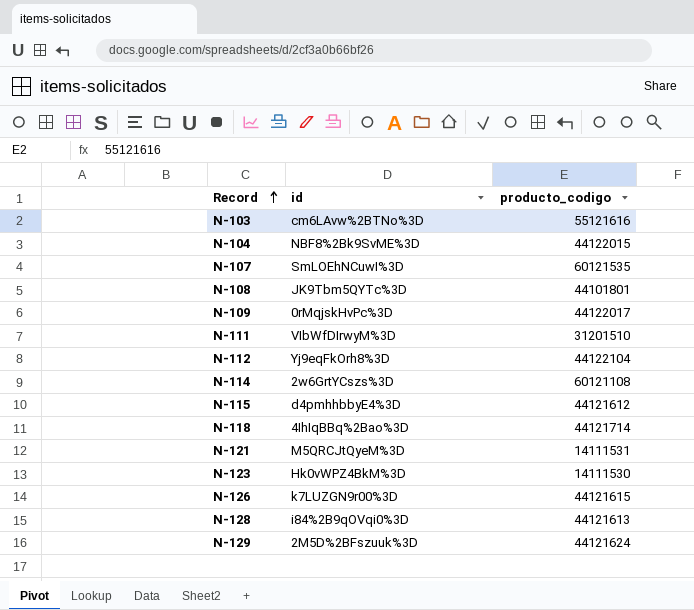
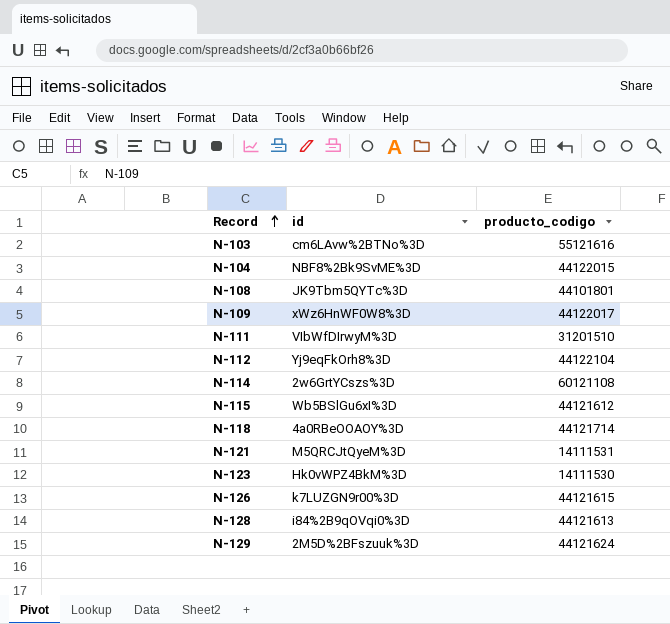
row N-107: SmLOEhNCuwI%3D | 60121535 -> none
N-109 | id: 0rMqjskHvPc%3D -> xWz6HnWF0W8%3D
N-115 | id: d4pmhhbbyE4%3D -> Wb5BSlGu6xI%3D
N-118 | id: 4IhIqBBq%2Bao%3D -> 4a0RBeOOAOY%3D

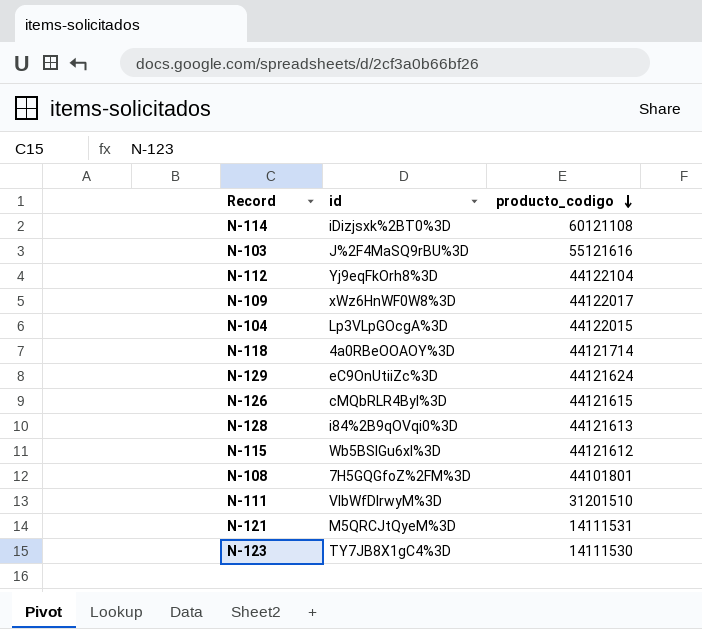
row order: Record ascending -> producto_codigo descending
N-114 | id: 2w6GrtYCszs%3D -> iDizjsxk%2BT0%3D
N-103 | id: cm6LAvw%2BTNo%3D -> J%2F4MaSQ9rBU%3D
N-104 | id: NBF8%2Bk9SvME%3D -> Lp3VLpGOcgA%3D
N-129 | id: 2M5D%2BFszuuk%3D -> eC9OnUtiiZc%3D
N-126 | id: k7LUZGN9r00%3D -> cMQbRLR4ByI%3D
N-108 | id: JK9Tbm5QYTc%3D -> 7H5GQGfoZ%2FM%3D
N-123 | id: Hk0vWPZ4BkM%3D -> TY7JB8X1gC4%3D

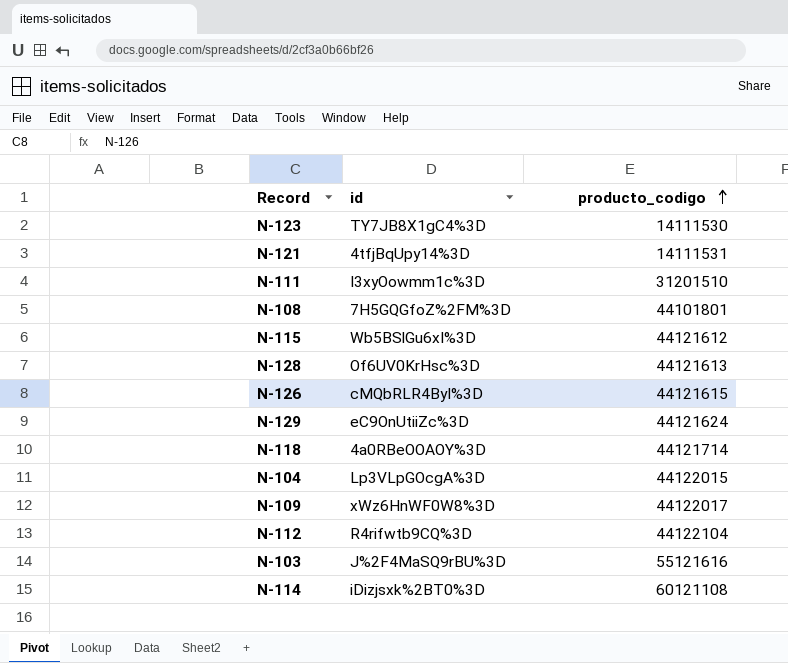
row order: producto_codigo descending -> producto_codigo ascending
N-121 | id: M5QRCJtQyeM%3D -> 4tfjBqUpy14%3D
N-111 | id: VIbWfDIrwyM%3D -> I3xyOowmm1c%3D
N-128 | id: i84%2B9qOVqi0%3D -> Of6UV0KrHsc%3D
N-112 | id: Yj9eqFkOrh8%3D -> R4rifwtb9CQ%3D

